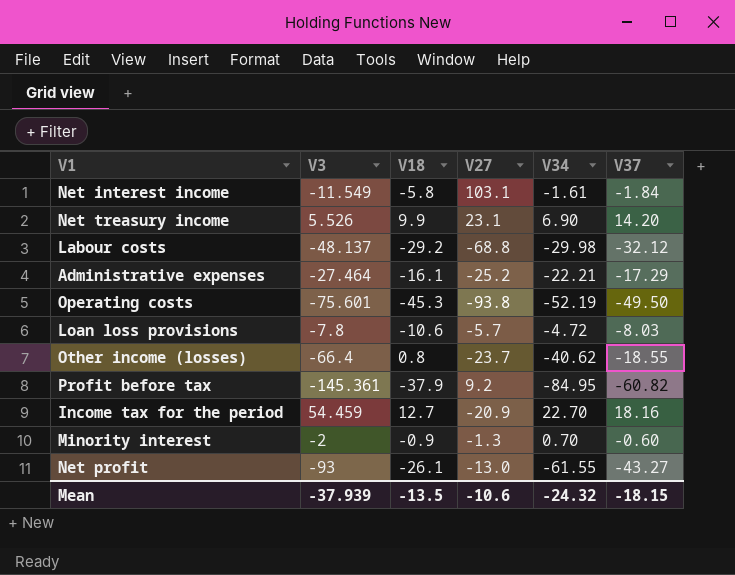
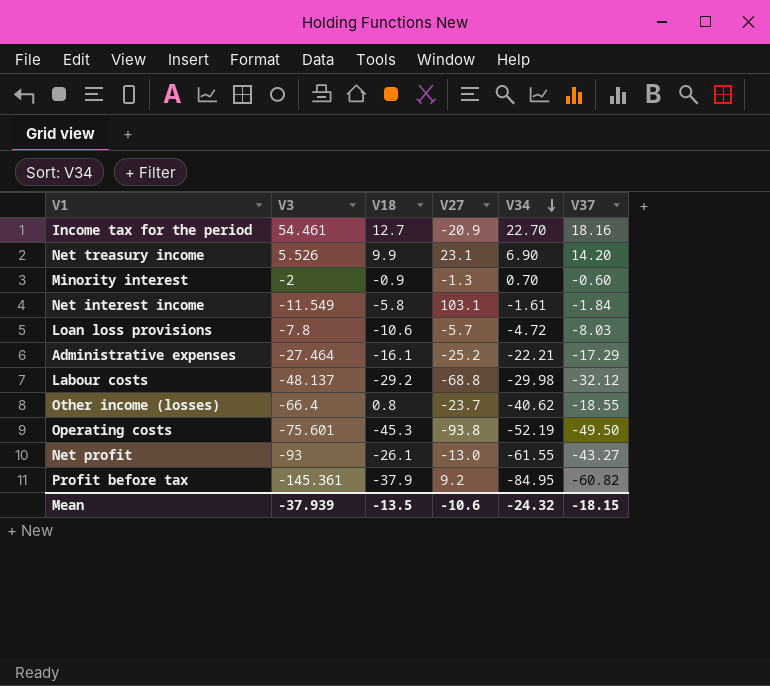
row order: none -> V34 descending
Income tax for the period | V3: 54.459 -> 54.461

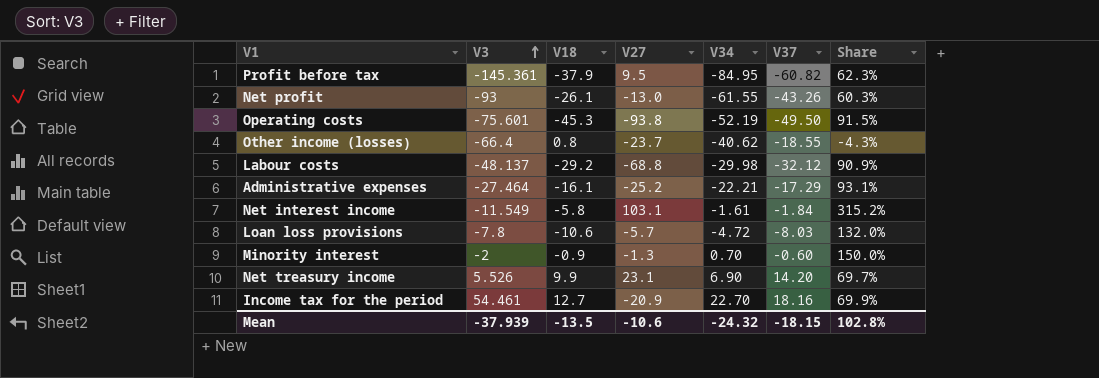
row order: V34 descending -> V3 ascending
column Share | formula: none -> [V18] / [V37]
Profit before tax | V27: 9.2 -> 9.5
Net profit | V37: -43.27 -> -43.26

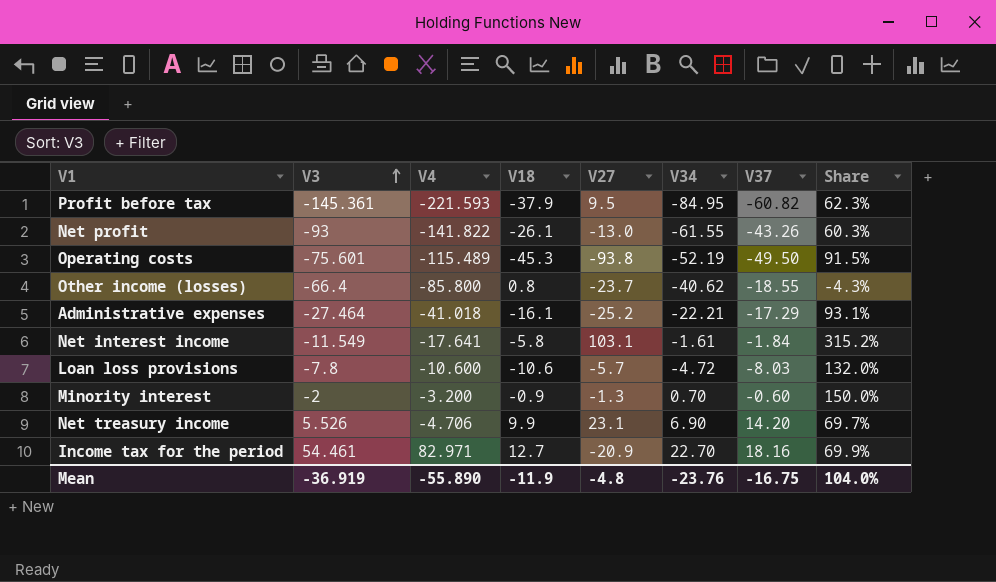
column V4 | position: none -> 3
row Labour costs: -48.137 | -29.2 | -68.8 | -29.98 | -32.12 | 90.9% -> none
Mean | V3: -37.939 -> -36.919
Mean | V18: -13.5 -> -11.9
Mean | V27: -10.6 -> -4.8
Mean | V34: -24.32 -> -23.76
Mean | V37: -18.15 -> -16.75
Mean | Share: 102.8% -> 104.0%

